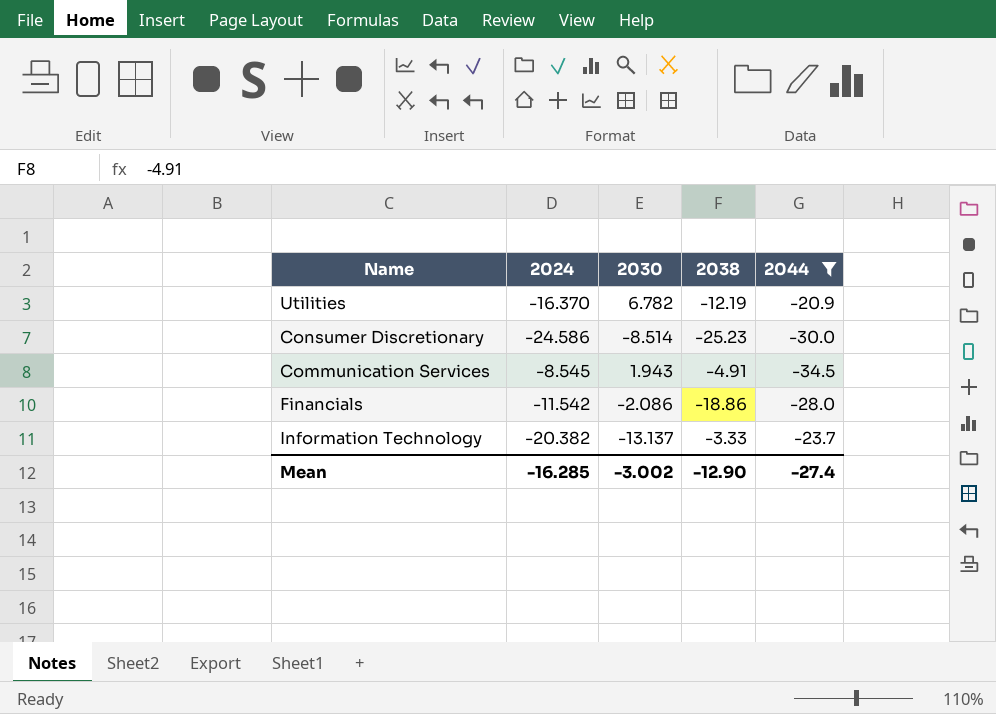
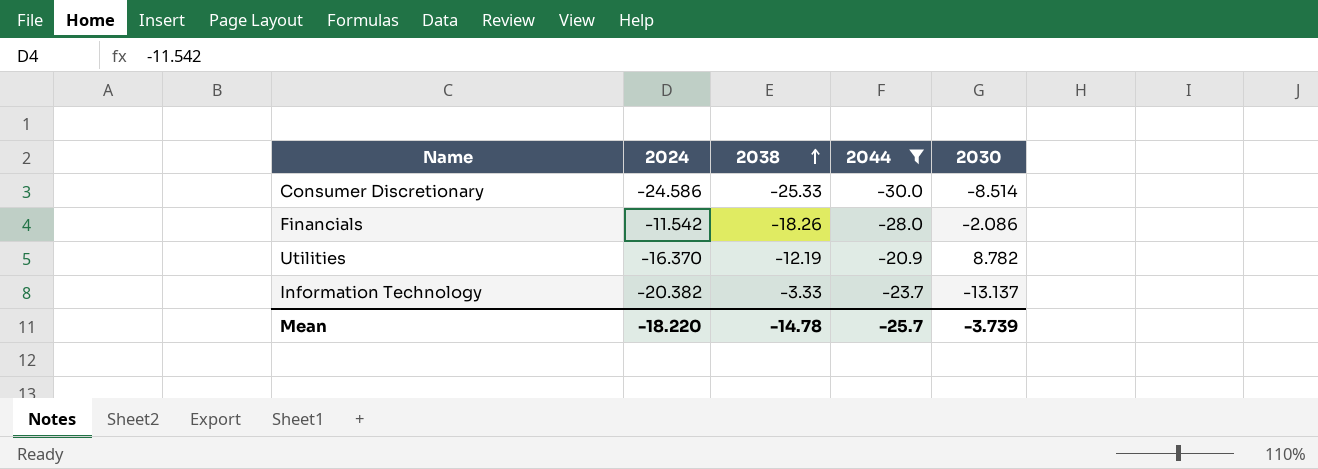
row order: none -> 2038 ascending
column 2030 | position: 3 -> 5
row Communication Services: -8.545 | 1.943 | -4.91 | -34.5 -> none
Consumer Discretionary | 2038: -25.23 -> -25.33
Financials | 2038: -18.86 -> -18.26
Utilities | 2030: 6.782 -> 8.782
Mean | 2024: -16.285 -> -18.220
Mean | 2038: -12.90 -> -14.78
Mean | 2044: -27.4 -> -25.7
Mean | 2030: -3.002 -> -3.739

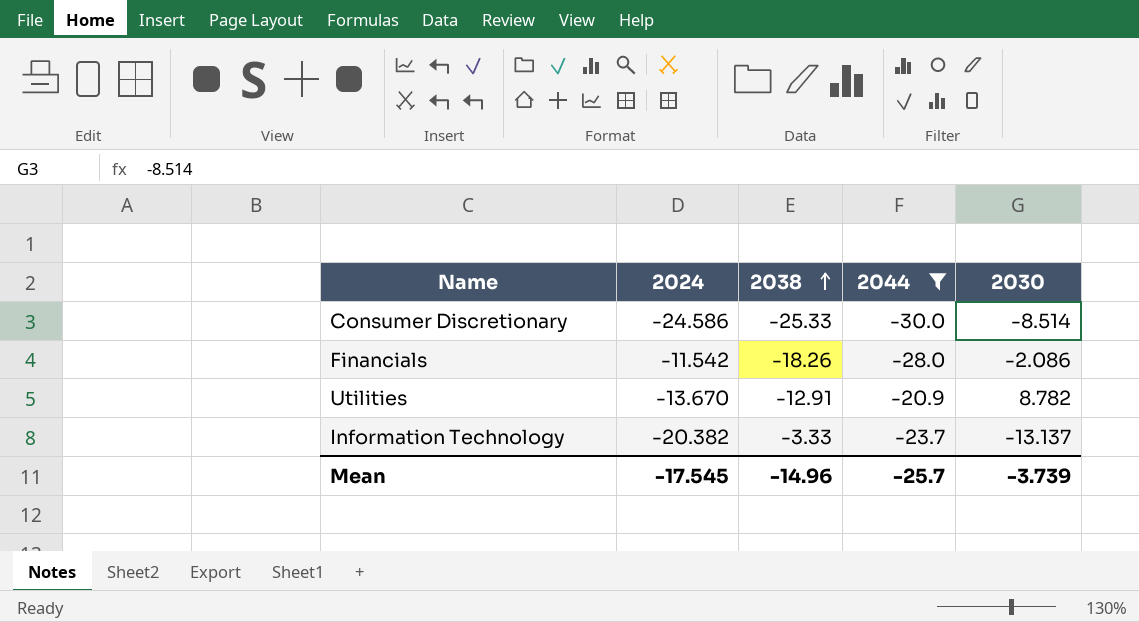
Utilities | 2024: -16.370 -> -13.670
Utilities | 2038: -12.19 -> -12.91
Mean | 2024: -18.220 -> -17.545
Mean | 2038: -14.78 -> -14.96

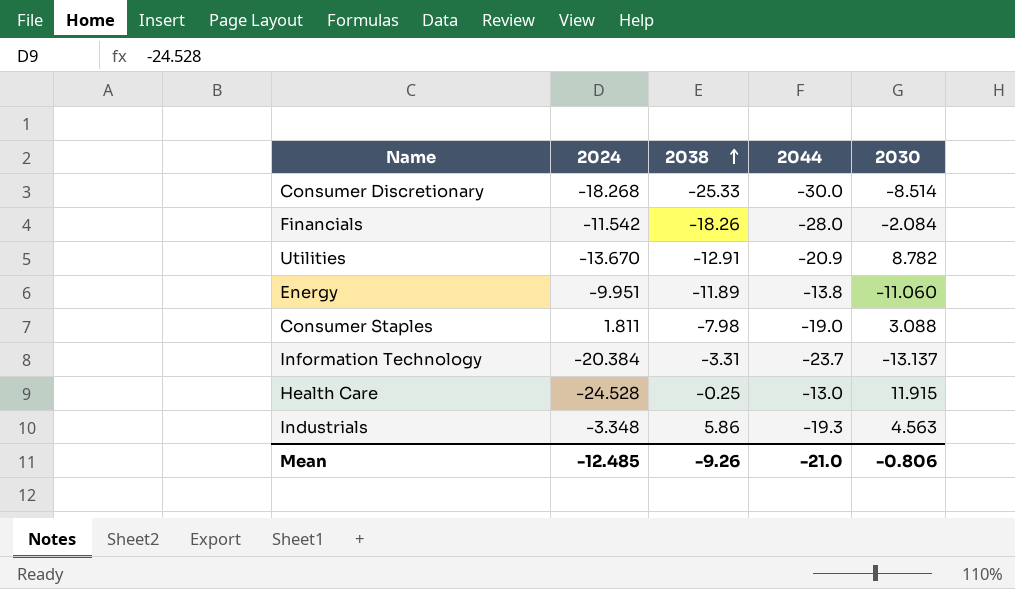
filter: 2044 <= -20.9 -> none
Consumer Discretionary | 2024: -24.586 -> -18.268
Financials | 2030: -2.086 -> -2.084
Information Technology | 2024: -20.382 -> -20.384
Information Technology | 2038: -3.33 -> -3.31
Mean | 2024: -17.545 -> -12.485
Mean | 2038: -14.96 -> -9.26
Mean | 2044: -25.7 -> -21.0
Mean | 2030: -3.739 -> -0.806

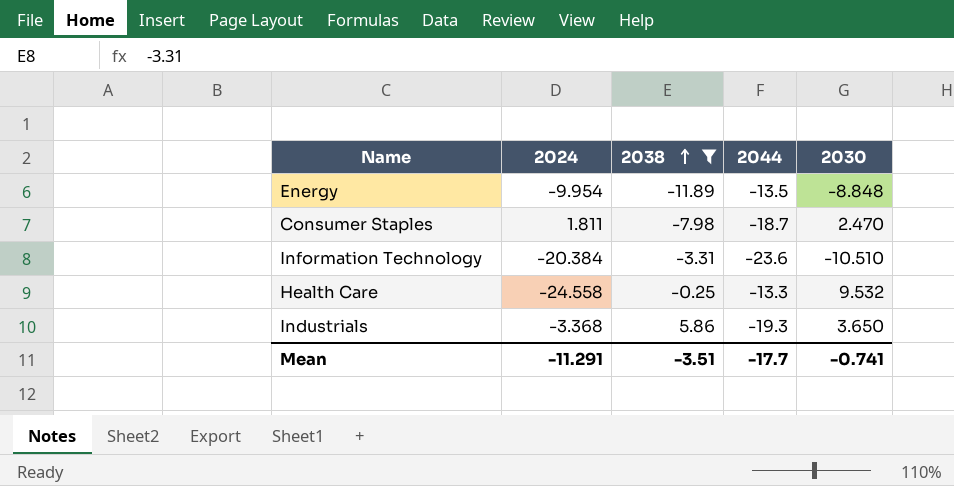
filter: none -> 2038 >= -11.89
Energy | 2024: -9.951 -> -9.954
Energy | 2044: -13.8 -> -13.5
Energy | 2030: -11.060 -> -8.848
Consumer Staples | 2044: -19.0 -> -18.7
Consumer Staples | 2030: 3.088 -> 2.470
Information Technology | 2044: -23.7 -> -23.6
Information Technology | 2030: -13.137 -> -10.510
Health Care | 2024: -24.528 -> -24.558
Health Care | 2044: -13.0 -> -13.3
Health Care | 2030: 11.915 -> 9.532
Industrials | 2024: -3.348 -> -3.368
Industrials | 2030: 4.563 -> 3.650
Mean | 2024: -12.485 -> -11.291
Mean | 2038: -9.26 -> -3.51
Mean | 2044: -21.0 -> -17.7
Mean | 2030: -0.806 -> -0.741

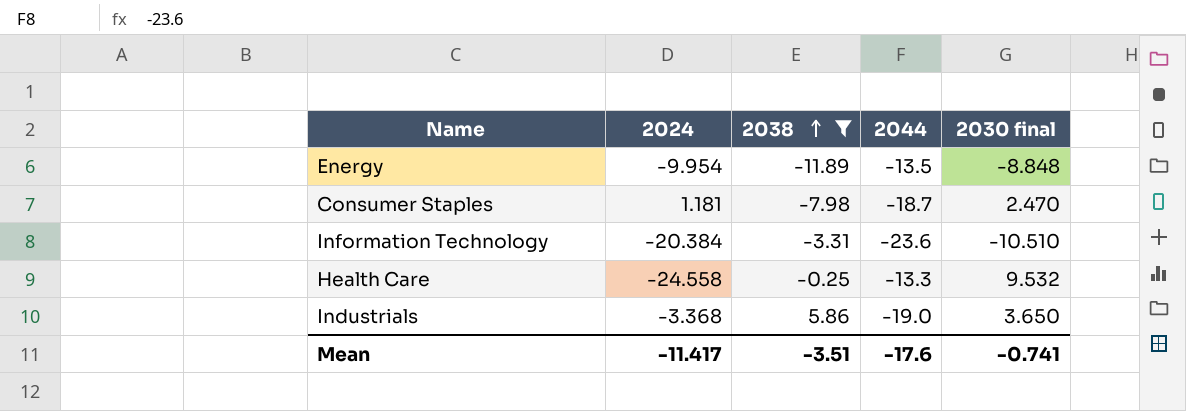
column name: 2030 -> 2030 final
Consumer Staples | 2024: 1.811 -> 1.181
Industrials | 2044: -19.3 -> -19.0
Mean | 2024: -11.291 -> -11.417
Mean | 2044: -17.7 -> -17.6

